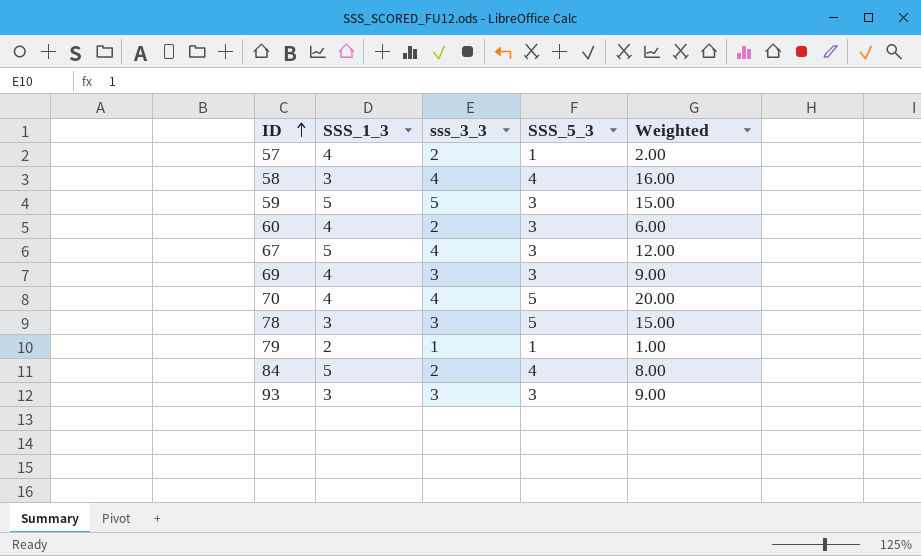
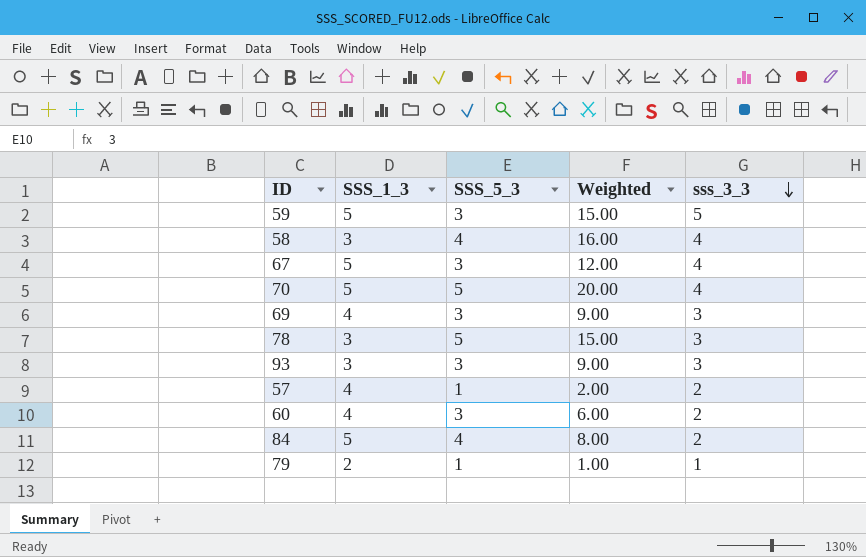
row order: ID ascending -> sss_3_3 descending
column sss_3_3 | position: 3 -> 5
70 | SSS_1_3: 4 -> 5

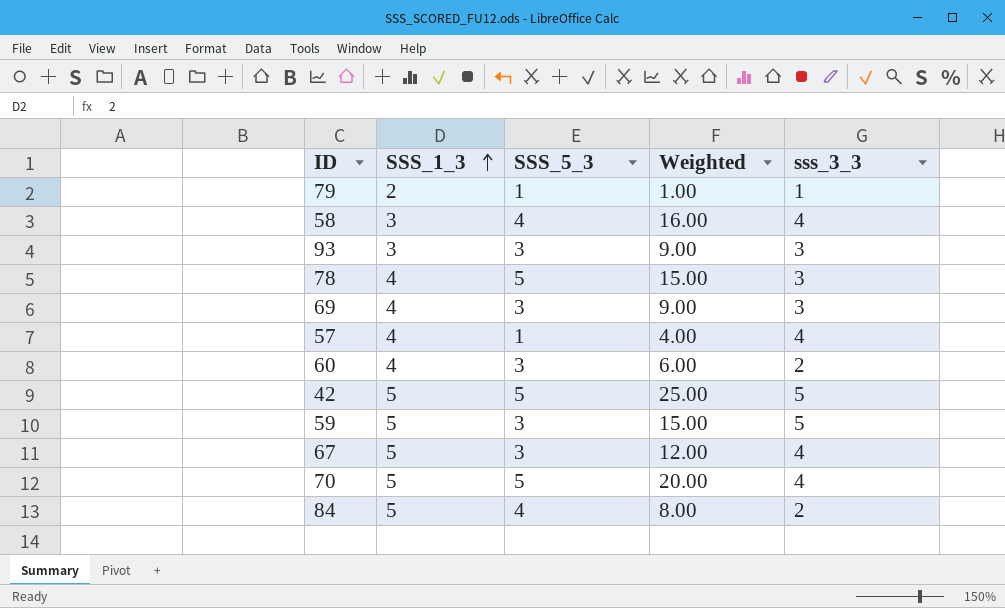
row order: sss_3_3 descending -> SSS_1_3 ascending
78 | SSS_1_3: 3 -> 4
57 | Weighted: 2.00 -> 4.00
57 | sss_3_3: 2 -> 4
row 42: none -> 5 | 5 | 25.00 | 5

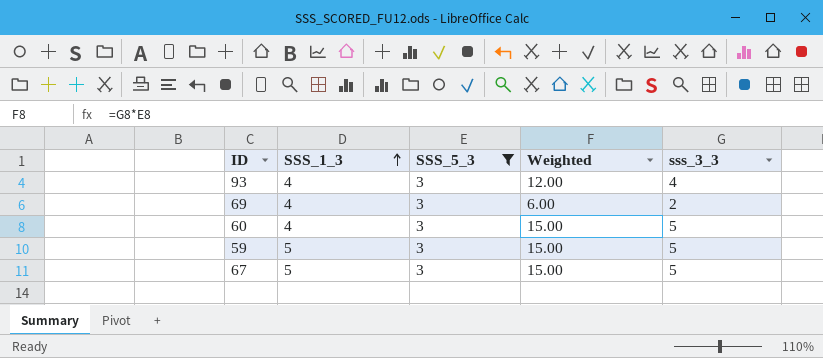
filter: none -> SSS_5_3 = 3
93 | SSS_1_3: 3 -> 4
93 | Weighted: 9.00 -> 12.00
93 | sss_3_3: 3 -> 4
69 | Weighted: 9.00 -> 6.00
69 | sss_3_3: 3 -> 2
60 | Weighted: 6.00 -> 15.00
60 | sss_3_3: 2 -> 5
67 | Weighted: 12.00 -> 15.00
67 | sss_3_3: 4 -> 5

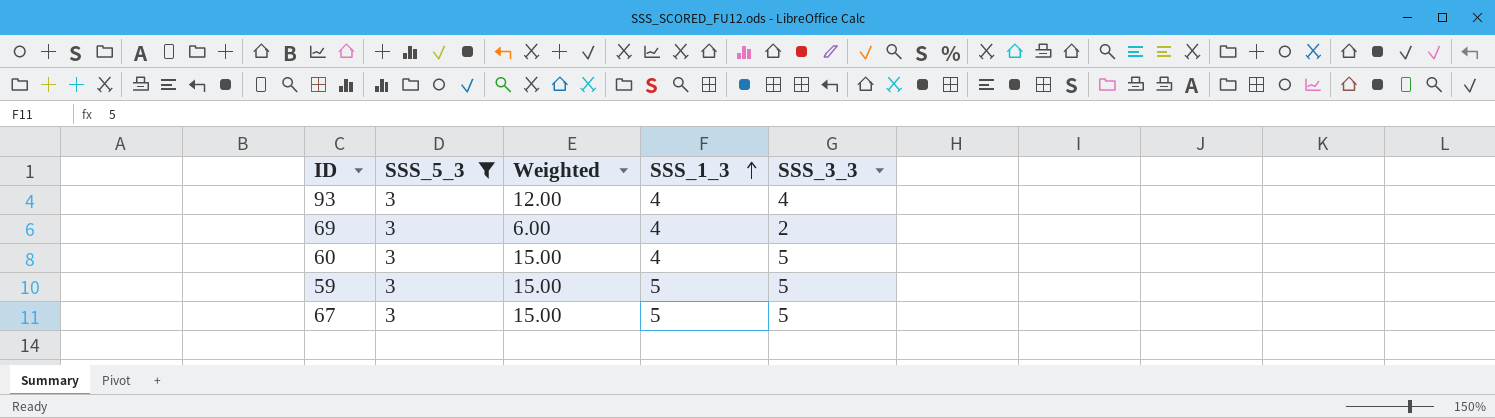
column SSS_1_3 | position: 2 -> 4
column name: sss_3_3 -> SSS_3_3

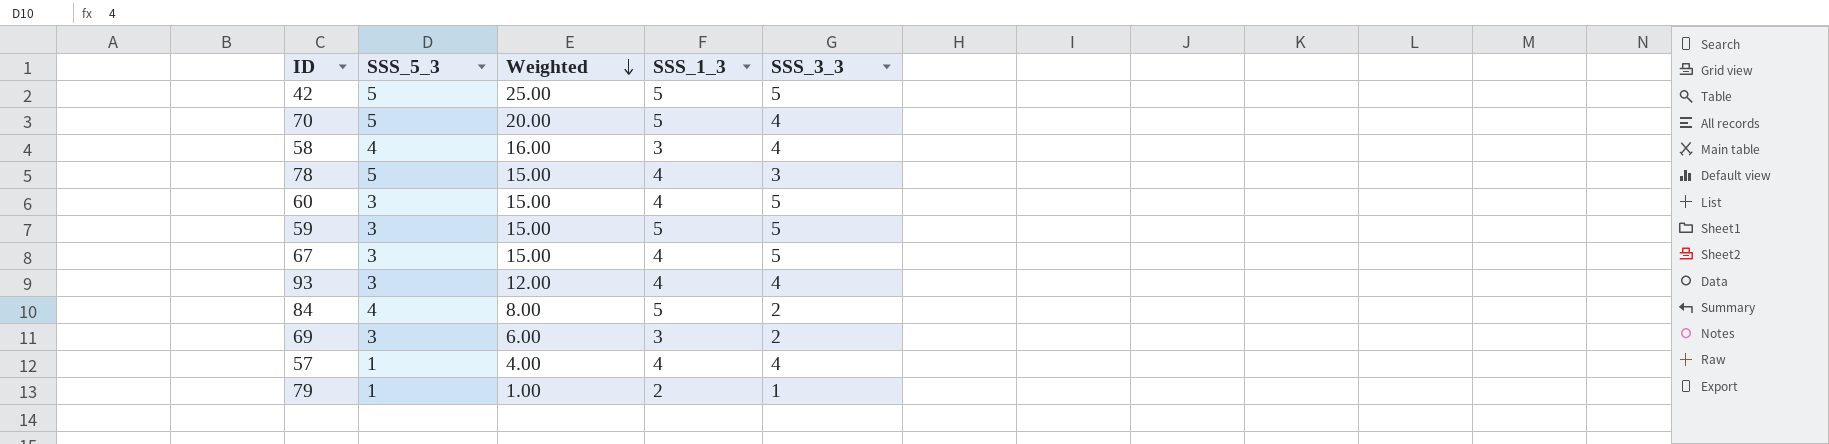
filter: SSS_5_3 = 3 -> none
row order: SSS_1_3 ascending -> Weighted descending
67 | SSS_1_3: 5 -> 4
69 | SSS_1_3: 4 -> 3

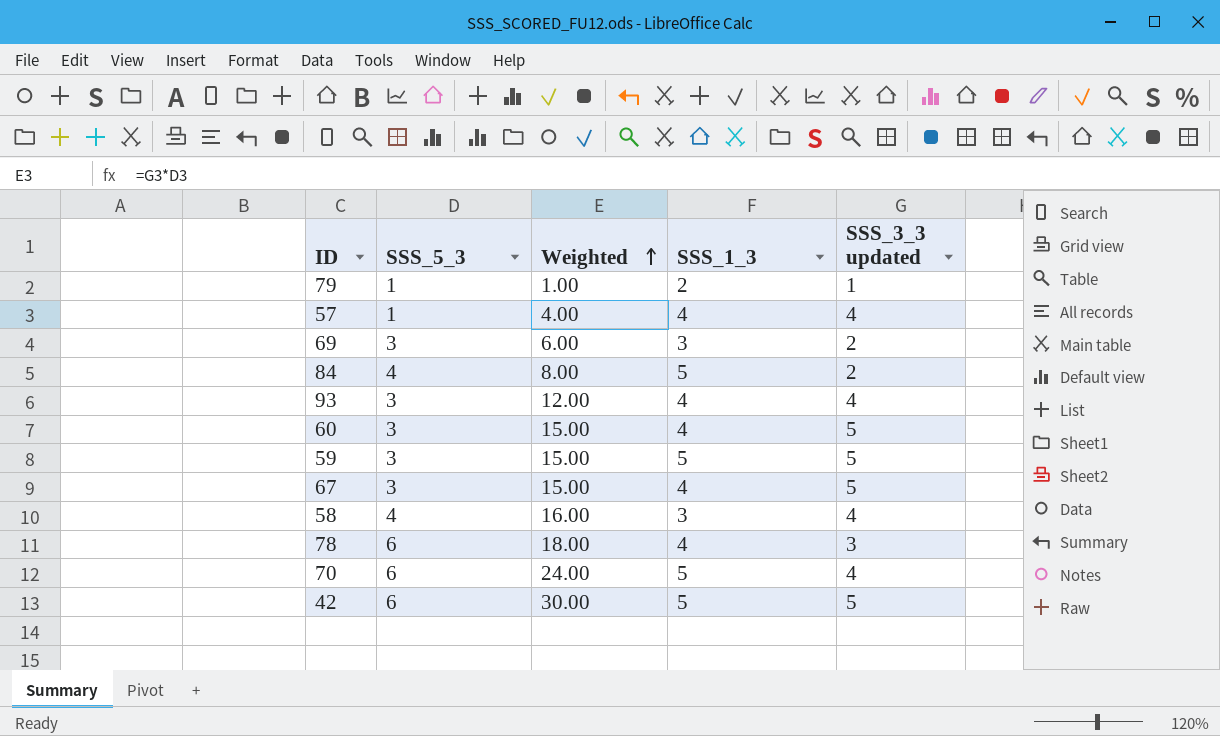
row order: Weighted descending -> Weighted ascending
column name: SSS_3_3 -> SSS_3_3 updated
78 | SSS_5_3: 5 -> 6
78 | Weighted: 15.00 -> 18.00
70 | SSS_5_3: 5 -> 6
70 | Weighted: 20.00 -> 24.00
42 | SSS_5_3: 5 -> 6
42 | Weighted: 25.00 -> 30.00

